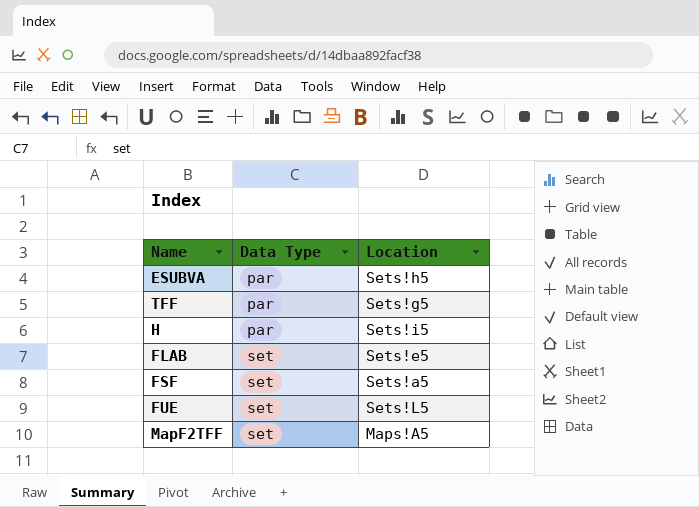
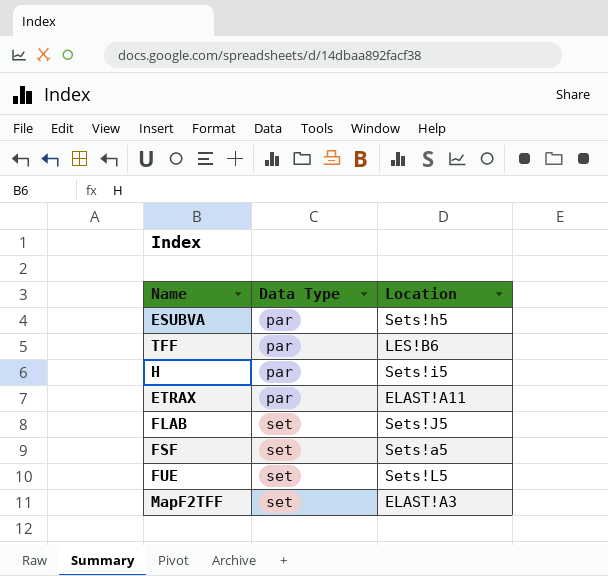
TFF | Location: Sets!g5 -> LES!B6
row ETRAX: none -> par | ELAST!A11
FLAB | Location: Sets!e5 -> Sets!J5
MapF2TFF | Location: Maps!A5 -> ELAST!A3

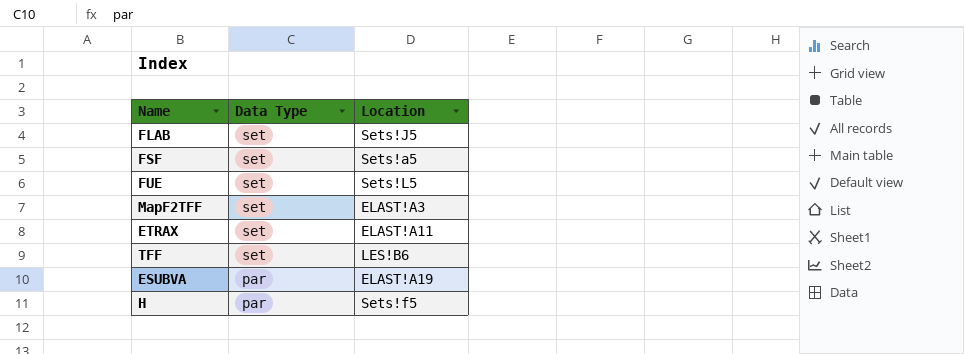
row order: Data Type ascending -> Data Type descending
ETRAX | Data Type: par -> set
TFF | Data Type: par -> set
ESUBVA | Location: Sets!h5 -> ELAST!A19
H | Location: Sets!i5 -> Sets!f5

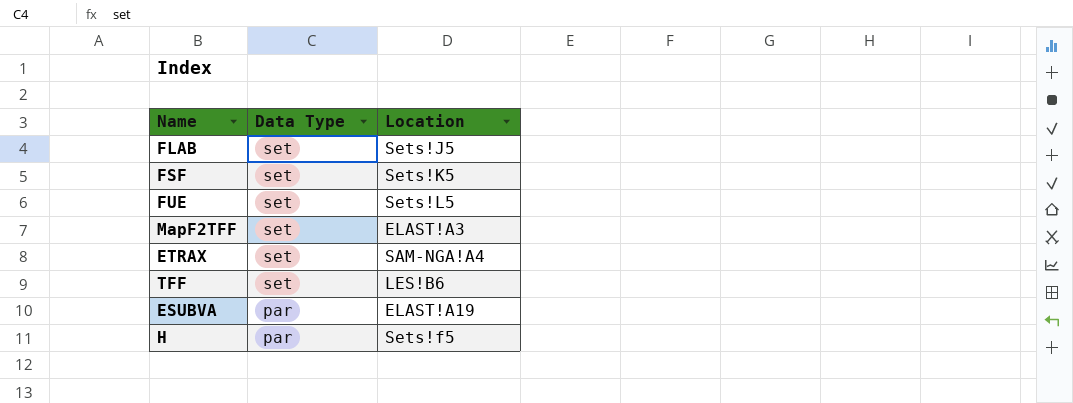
FSF | Location: Sets!a5 -> Sets!K5
ETRAX | Location: ELAST!A11 -> SAM-NGA!A4

